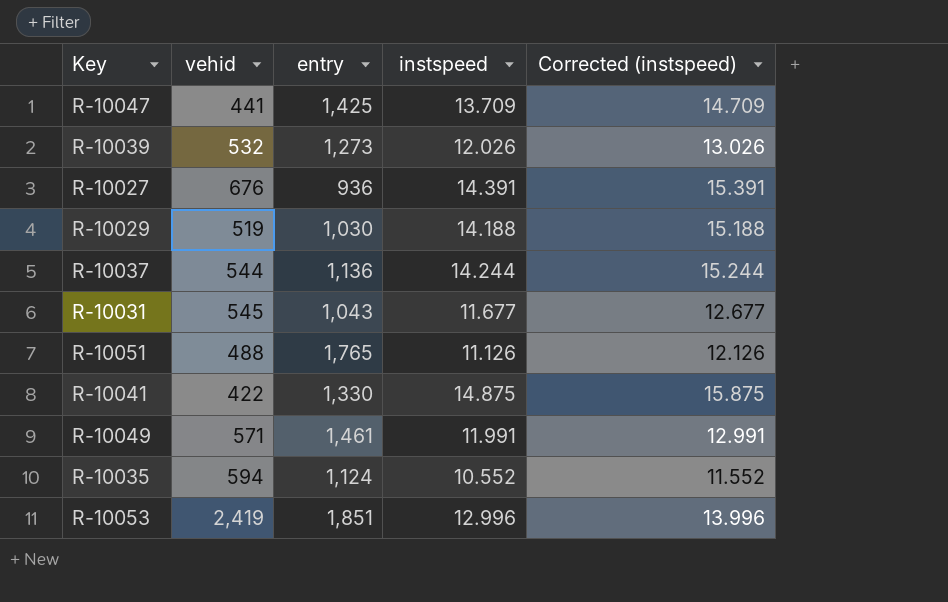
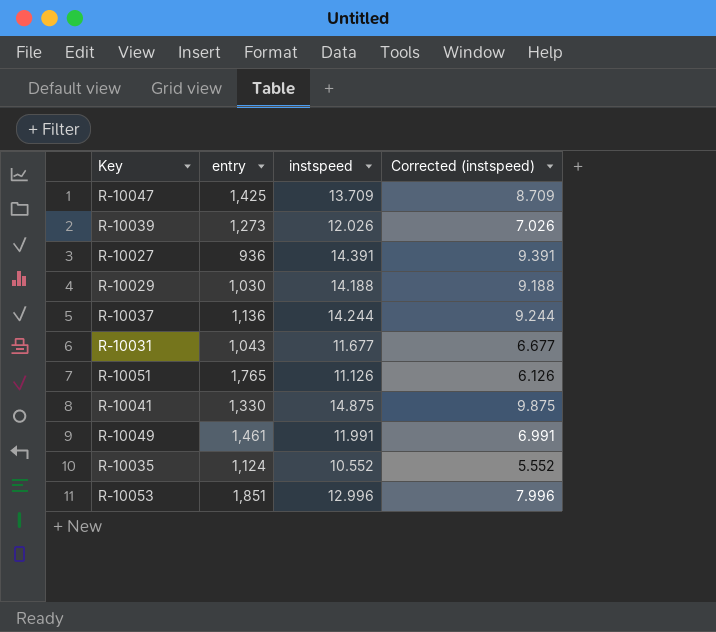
column vehid | position: 2 -> none
column Corrected (instspeed) | formula: [instspeed] + 1 -> [instspeed] - 5

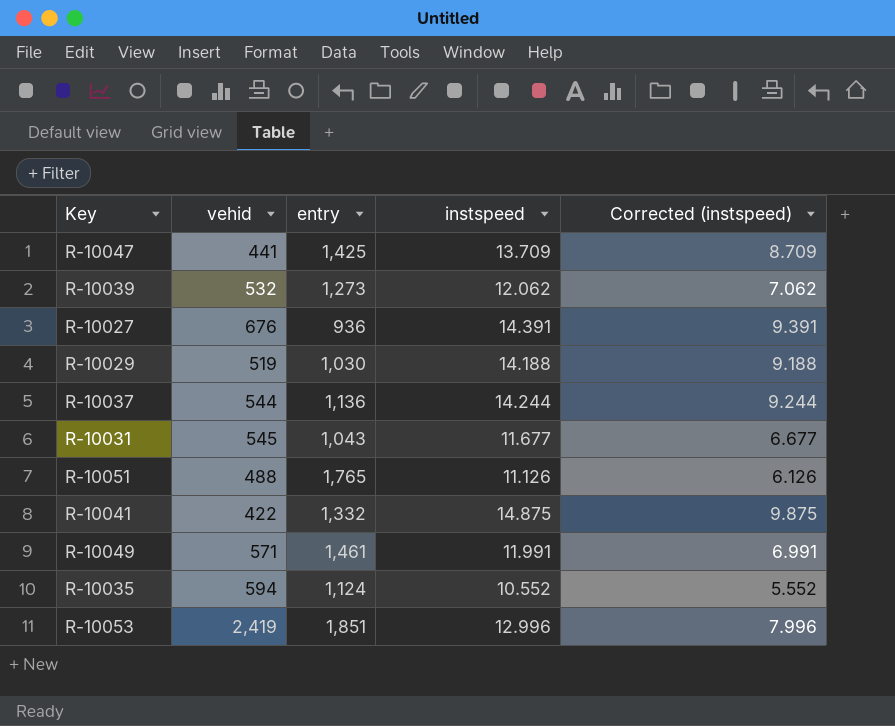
column vehid | position: none -> 2
R-10039 | instspeed: 12.026 -> 12.062
R-10039 | Corrected (instspeed): 7.026 -> 7.062
R-10041 | entry: 1,330 -> 1,332

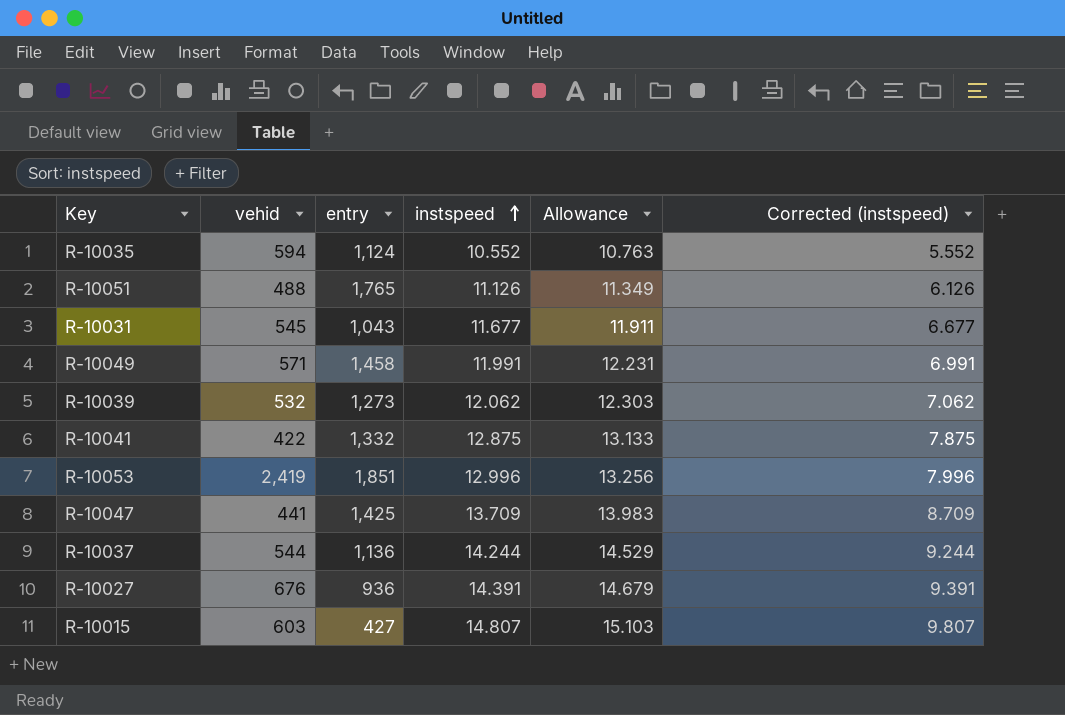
row order: none -> instspeed ascending
column Allowance | formula: none -> [instspeed] * 1.02
row R-10029: 519 | 1,030 | 14.188 | 9.188 -> none
R-10049 | entry: 1,461 -> 1,458
R-10041 | instspeed: 14.875 -> 12.875
R-10041 | Corrected (instspeed): 9.875 -> 7.875
row R-10015: none -> 603 | 427 | 14.807 | 15.103 | 9.807

